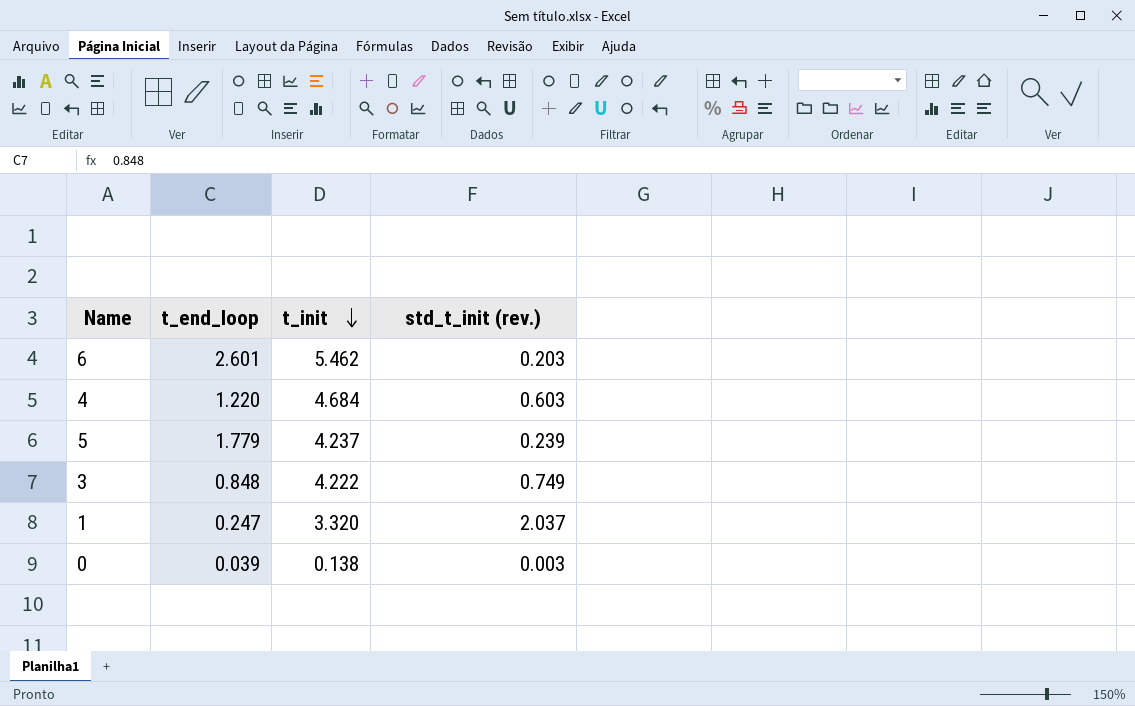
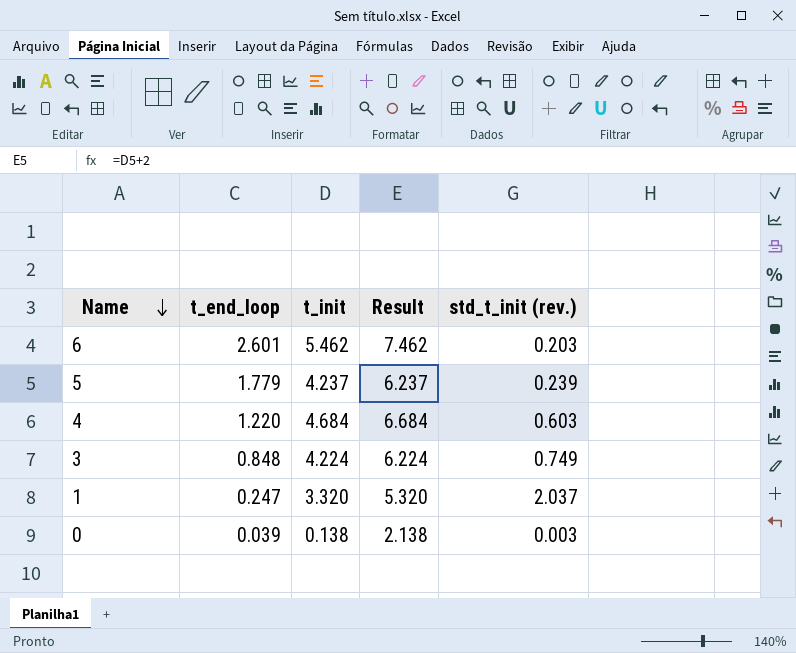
row order: t_init descending -> Name descending
column Result | formula: none -> [t_init] + 2
3 | t_init: 4.222 -> 4.224

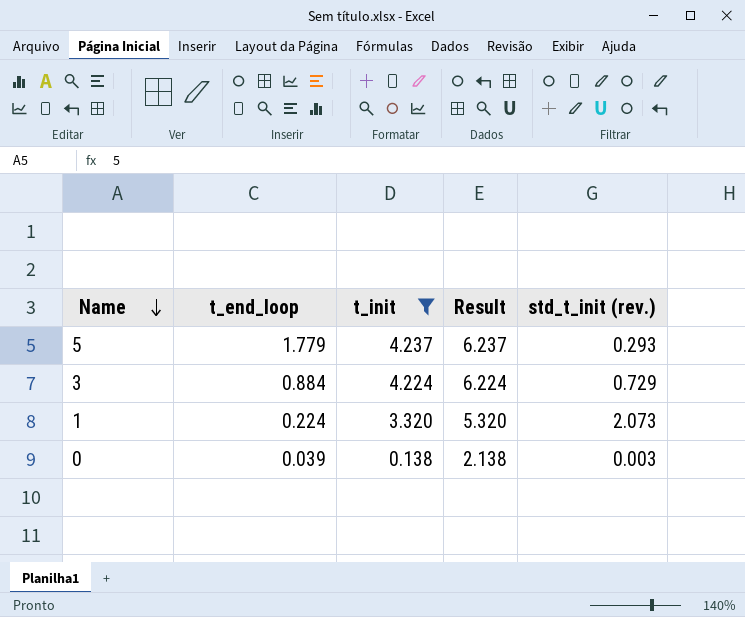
filter: none -> t_init <= 4.237
5 | std_t_init (rev.): 0.239 -> 0.293
3 | t_end_loop: 0.848 -> 0.884
3 | std_t_init (rev.): 0.749 -> 0.729
1 | t_end_loop: 0.247 -> 0.224
1 | std_t_init (rev.): 2.037 -> 2.073

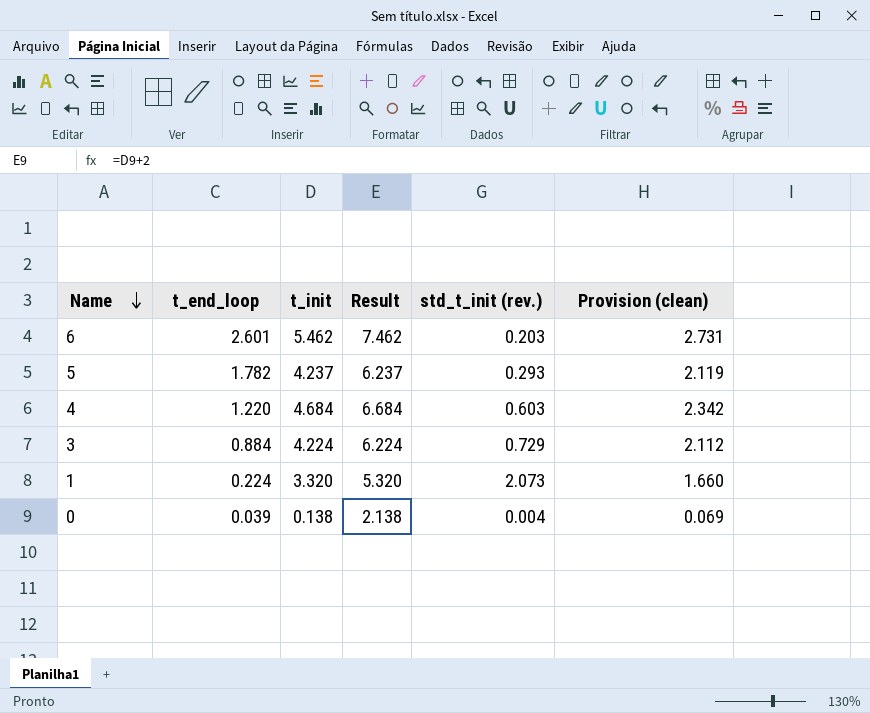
filter: t_init <= 4.237 -> none
column Provision (clean) | formula: none -> [t_init] * 0.5
5 | t_end_loop: 1.779 -> 1.782
0 | std_t_init (rev.): 0.003 -> 0.004

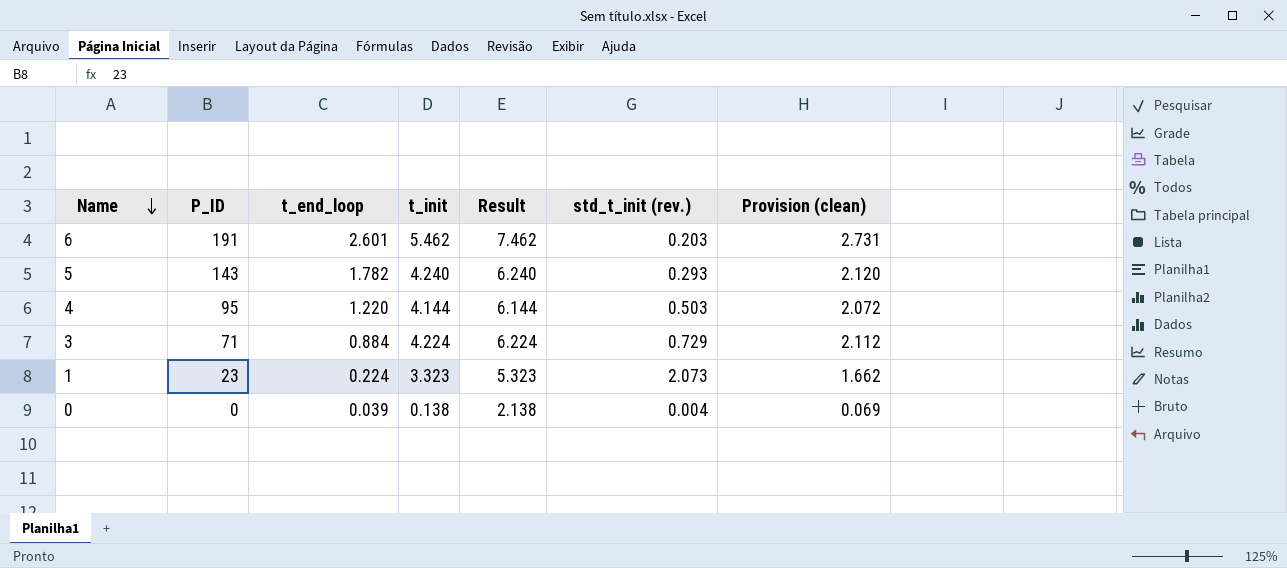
column P_ID | position: none -> 2
5 | t_init: 4.237 -> 4.240
5 | Result: 6.237 -> 6.240
5 | Provision (clean): 2.119 -> 2.120
4 | t_init: 4.684 -> 4.144
4 | Result: 6.684 -> 6.144
4 | std_t_init (rev.): 0.603 -> 0.503
4 | Provision (clean): 2.342 -> 2.072
1 | t_init: 3.320 -> 3.323
1 | Result: 5.320 -> 5.323
1 | Provision (clean): 1.660 -> 1.662

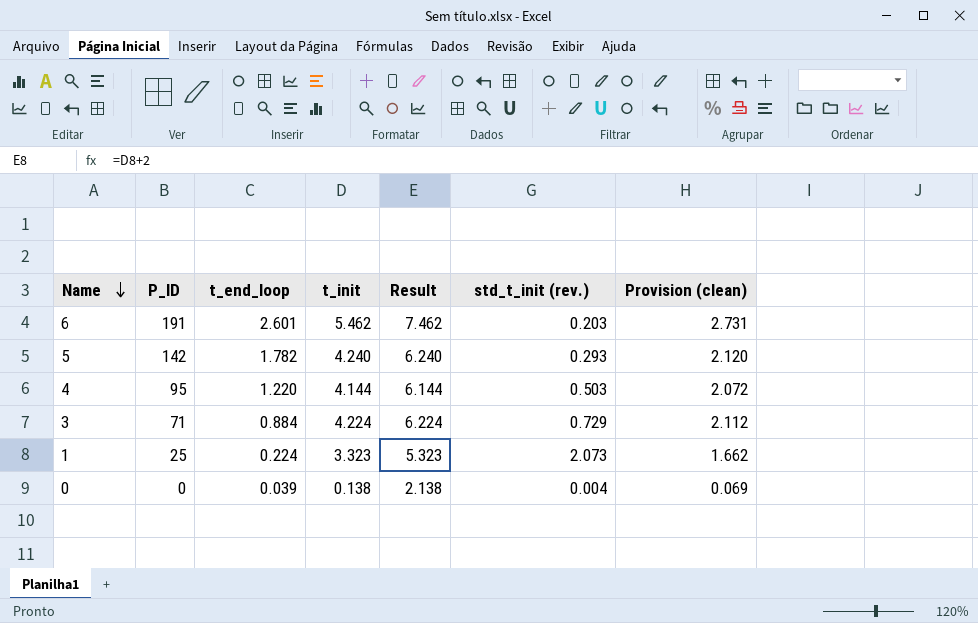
5 | P_ID: 143 -> 142
1 | P_ID: 23 -> 25

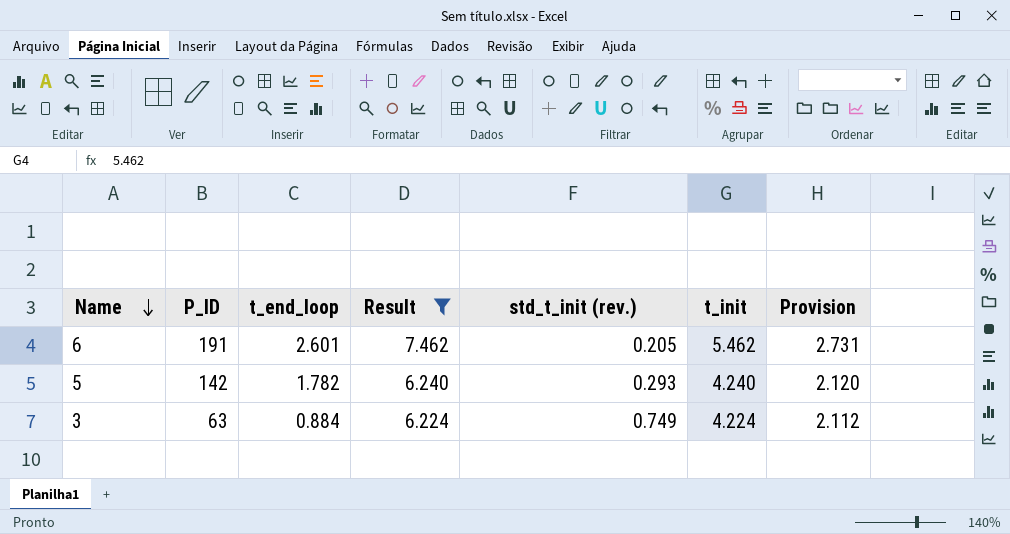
filter: none -> Result >= 6.224
column t_init | position: 4 -> 6
column name: Provision (clean) -> Provision
6 | std_t_init (rev.): 0.203 -> 0.205
3 | P_ID: 71 -> 63
3 | std_t_init (rev.): 0.729 -> 0.749

